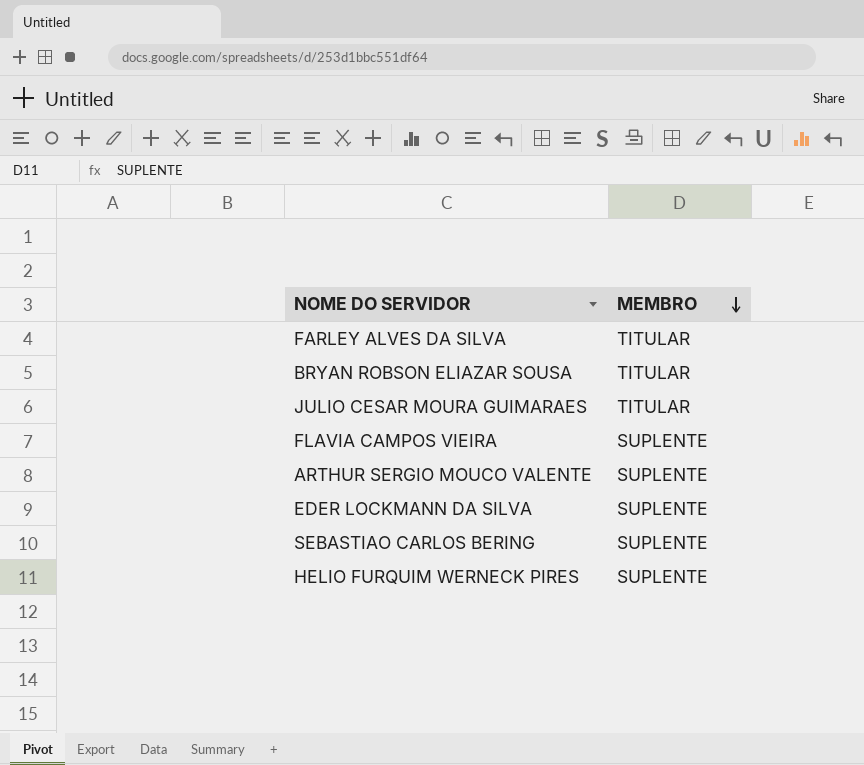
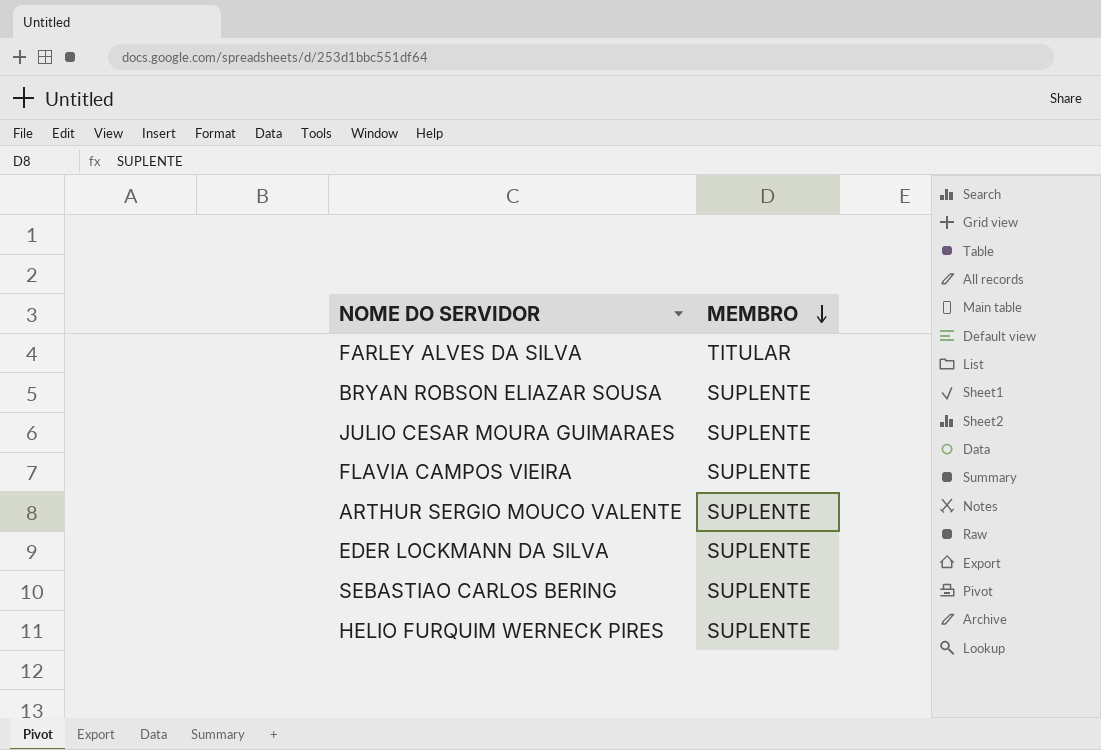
BRYAN ROBSON ELIAZAR SOUSA | MEMBRO: TITULAR -> SUPLENTE
JULIO CESAR MOURA GUIMARAES | MEMBRO: TITULAR -> SUPLENTE

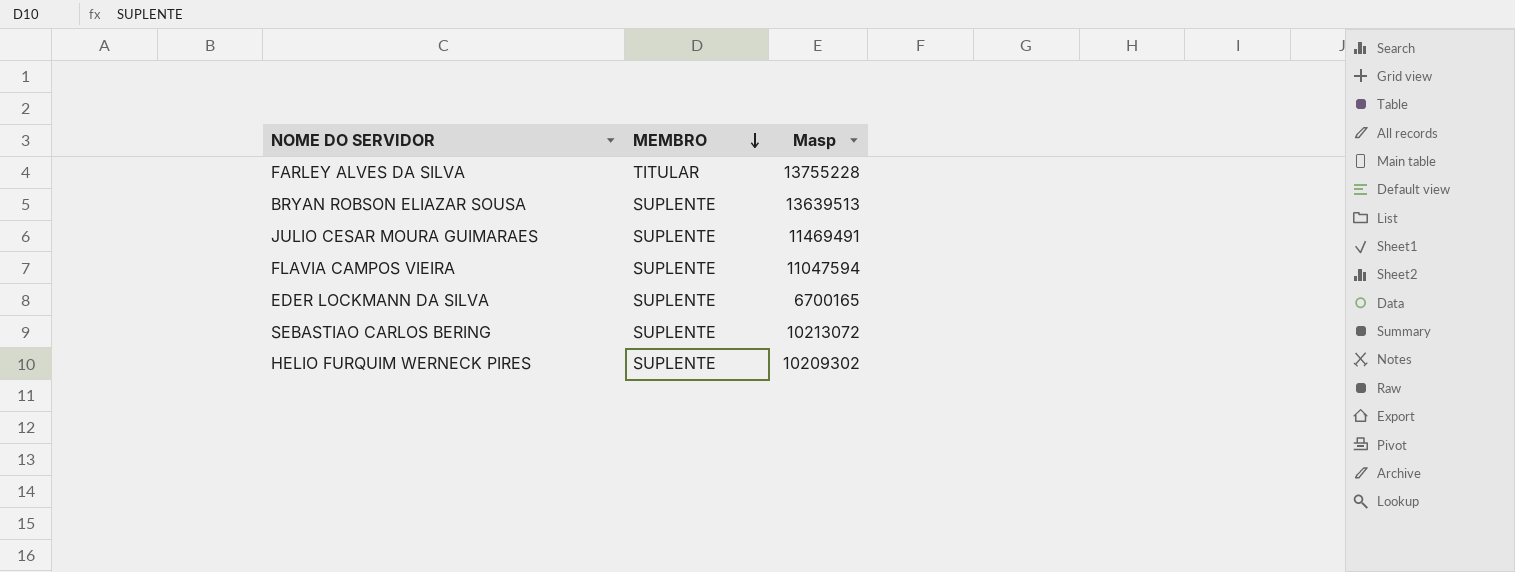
column Masp | position: none -> 3
row ARTHUR SERGIO MOUCO VALENTE: SUPLENTE -> none

